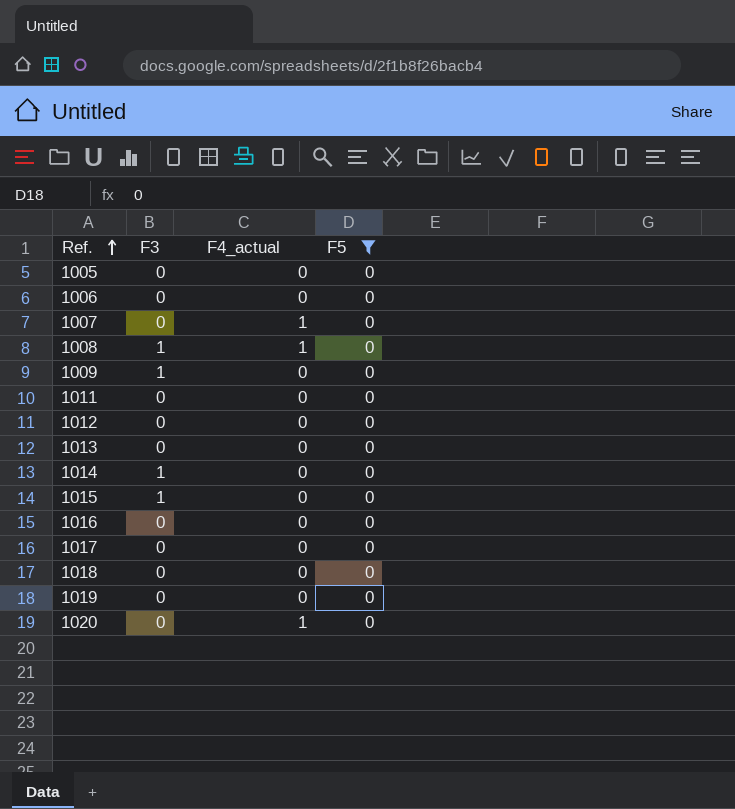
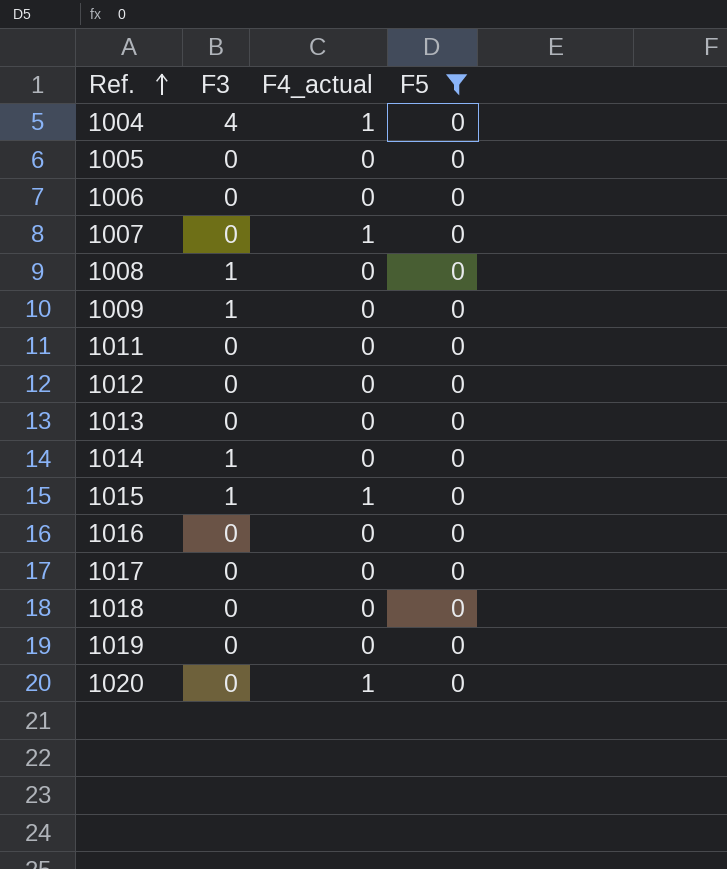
row 1004: none -> 4 | 1 | 0
1008 | F4_actual: 1 -> 0
1015 | F4_actual: 0 -> 1

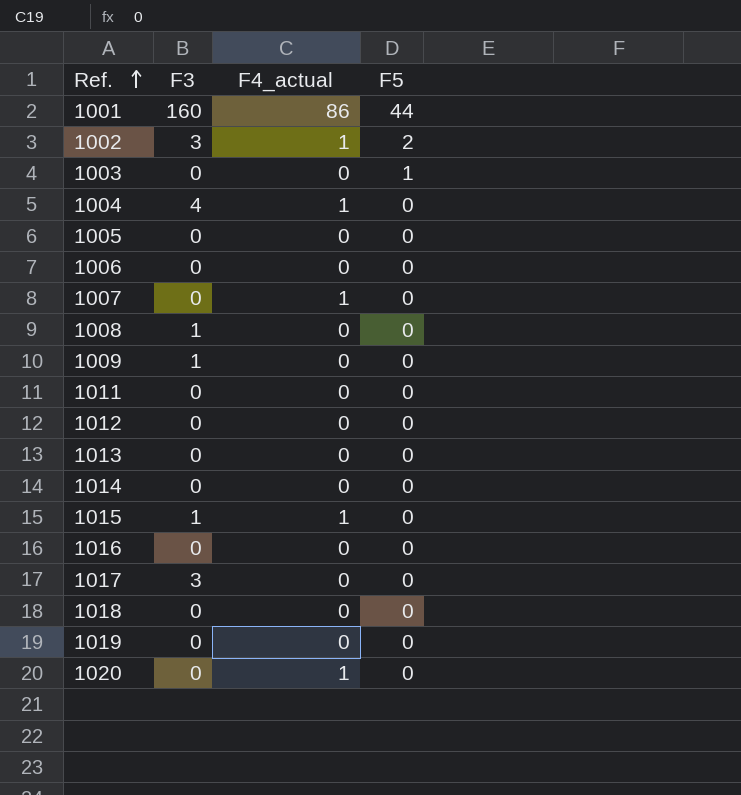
filter: F5 = 0 -> none
1014 | F3: 1 -> 0
1017 | F3: 0 -> 3

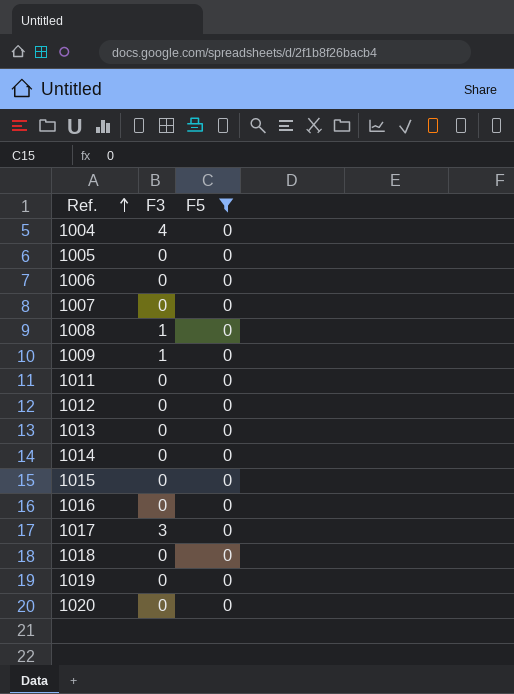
filter: none -> F5 = 0
column F4_actual | position: 3 -> none
1015 | F3: 1 -> 0

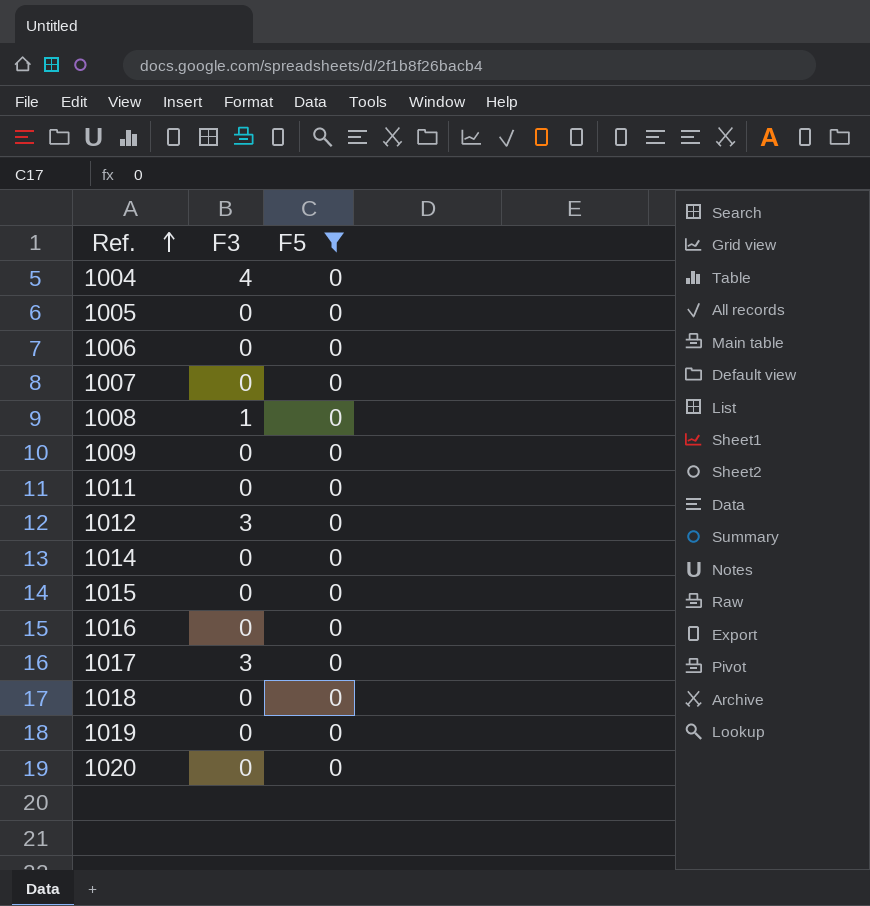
row 1013: 0 | 0 -> none
1009 | F3: 1 -> 0
1012 | F3: 0 -> 3

